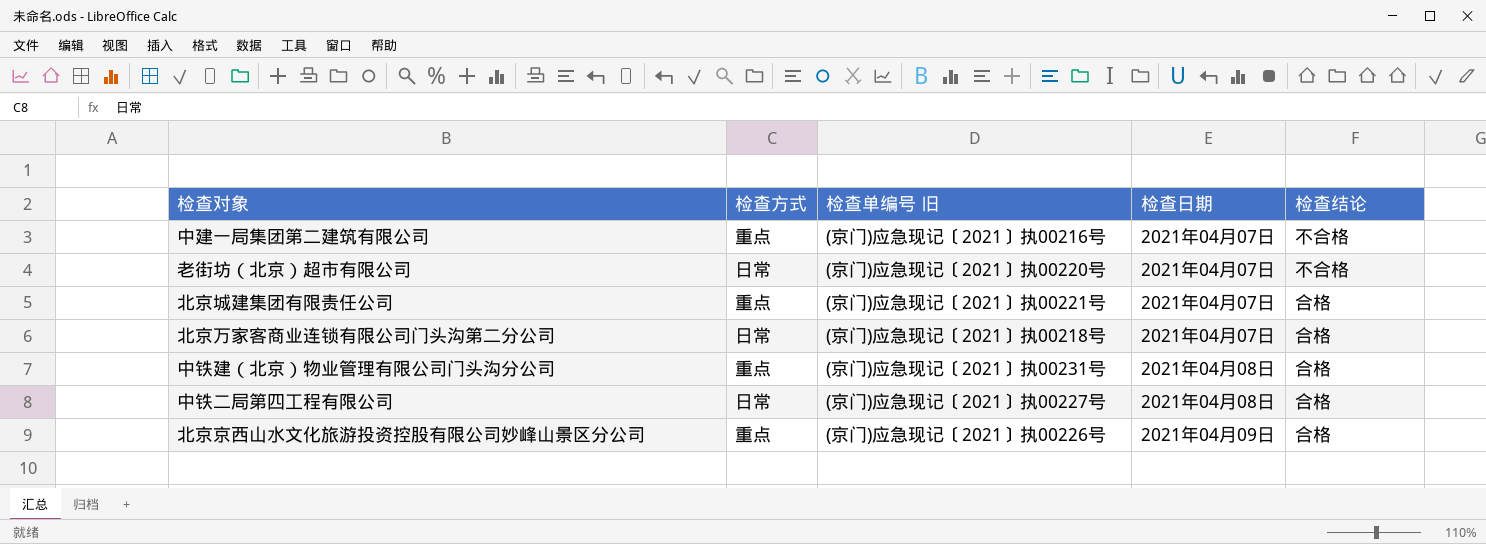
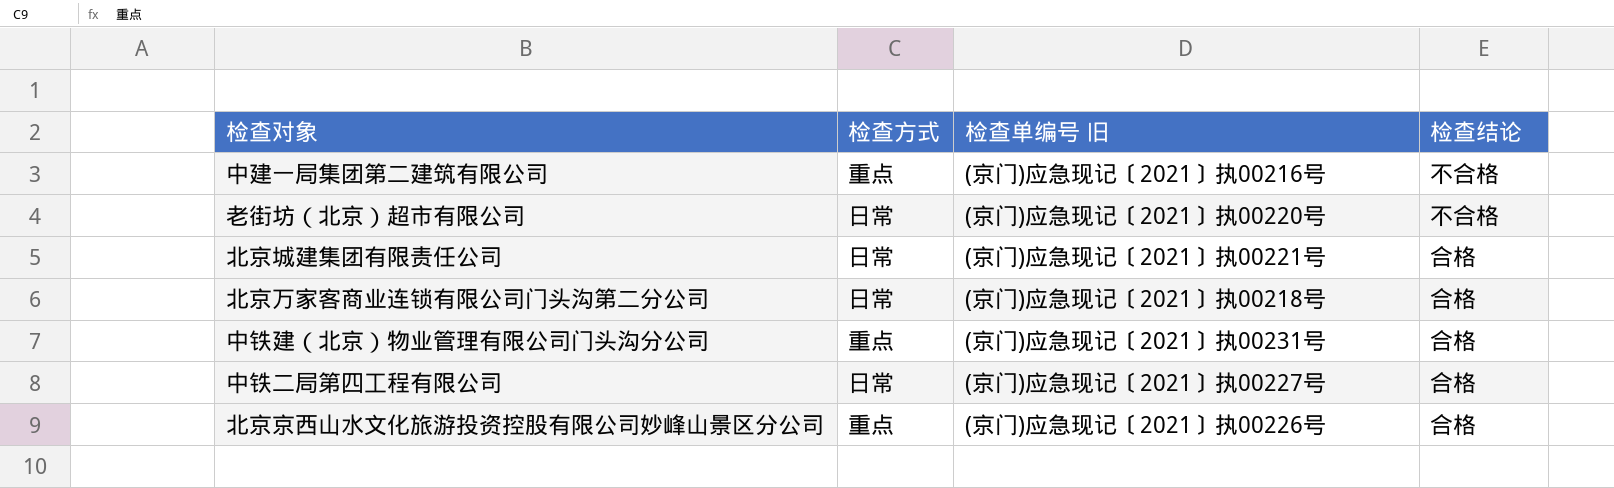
column 检查日期 | position: 4 -> none
北京城建集团有限责任公司 | 检查方式: 重点 -> 日常

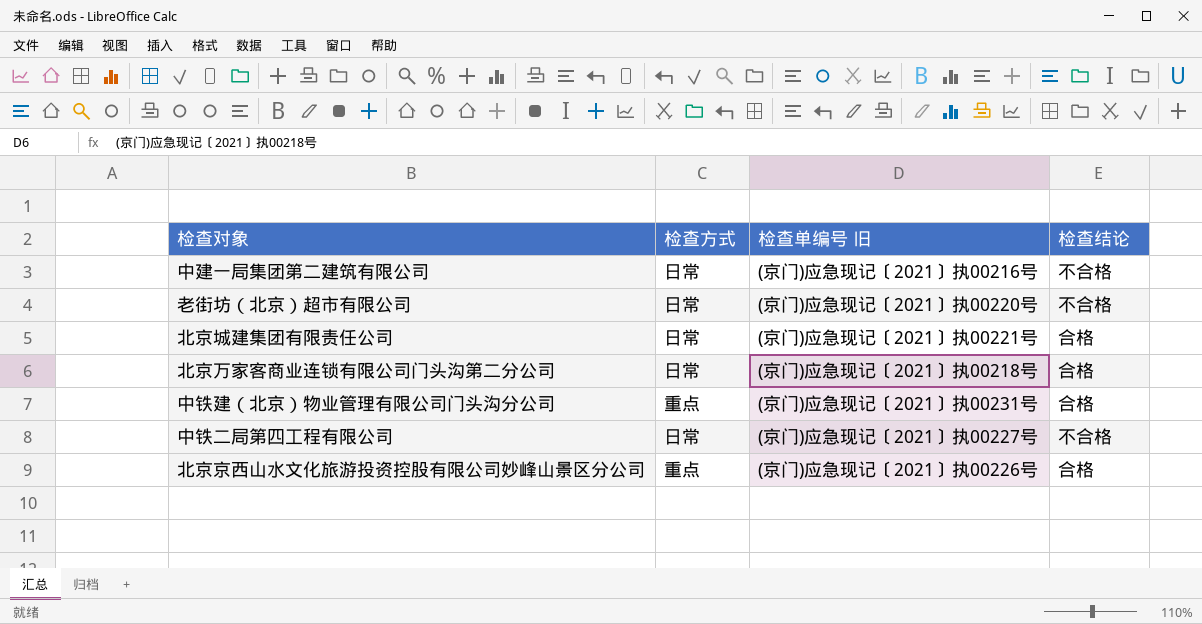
中建一局集团第二建筑有限公司 | 检查方式: 重点 -> 日常
中铁二局第四工程有限公司 | 检查结论: 合格 -> 不合格

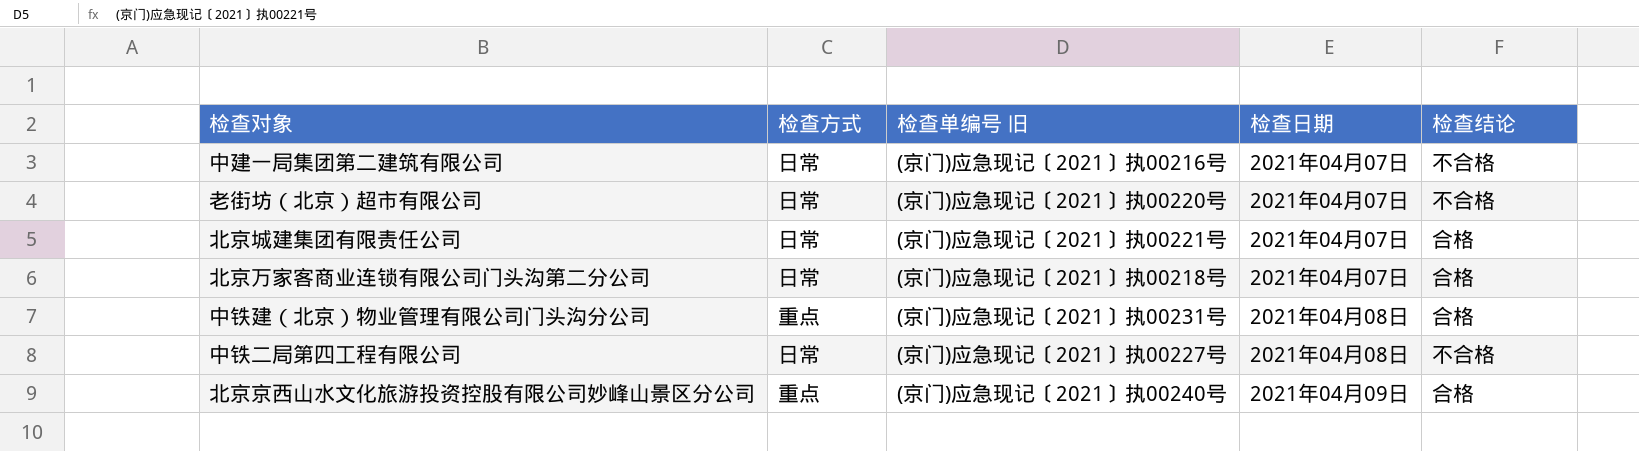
column 检查日期 | position: none -> 4
北京京西山水文化旅游投资控股有限公司妙峰山景区分公司 | 检查单编号 旧: (京门)应急现记〔2021〕执00226号 -> (京门)应急现记〔2021〕执00240号

